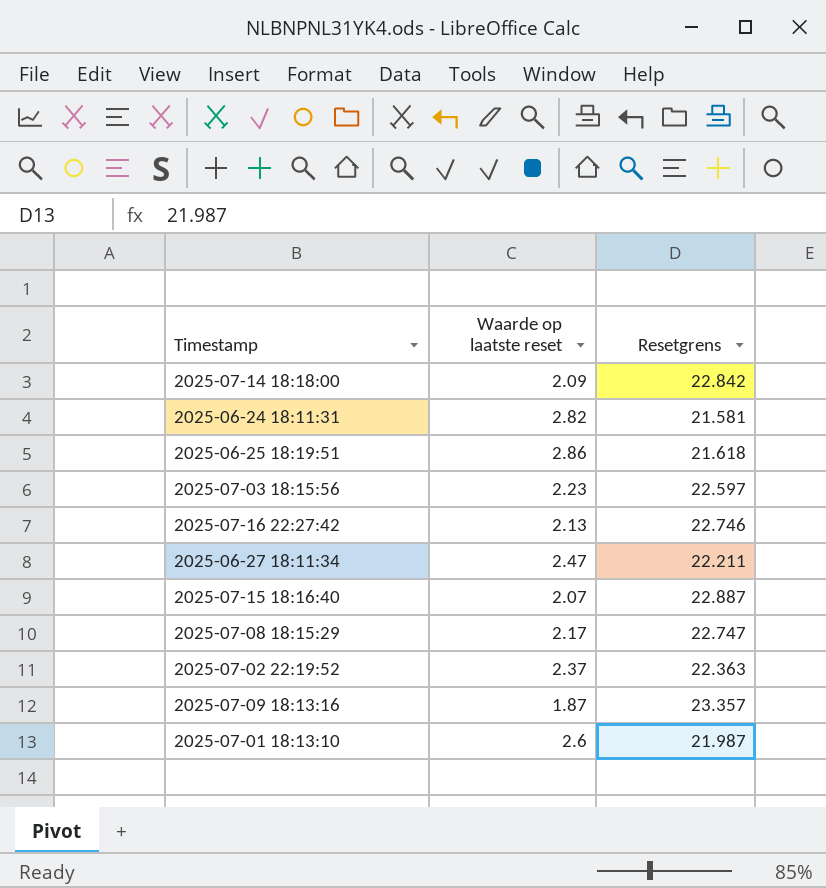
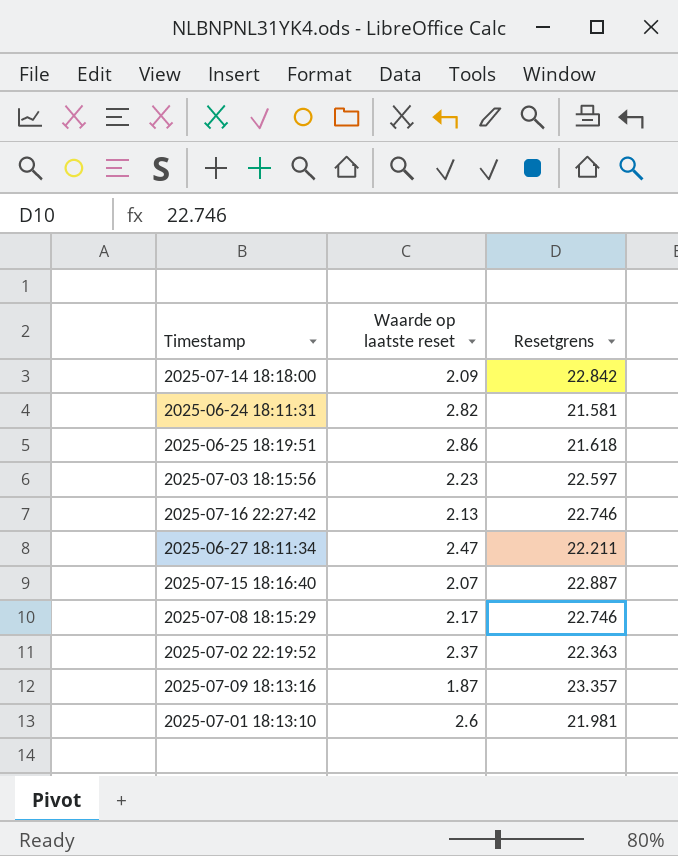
2025-07-08 18:15:29 | Resetgrens: 22.747 -> 22.746
2025-07-01 18:13:10 | Resetgrens: 21.987 -> 21.981

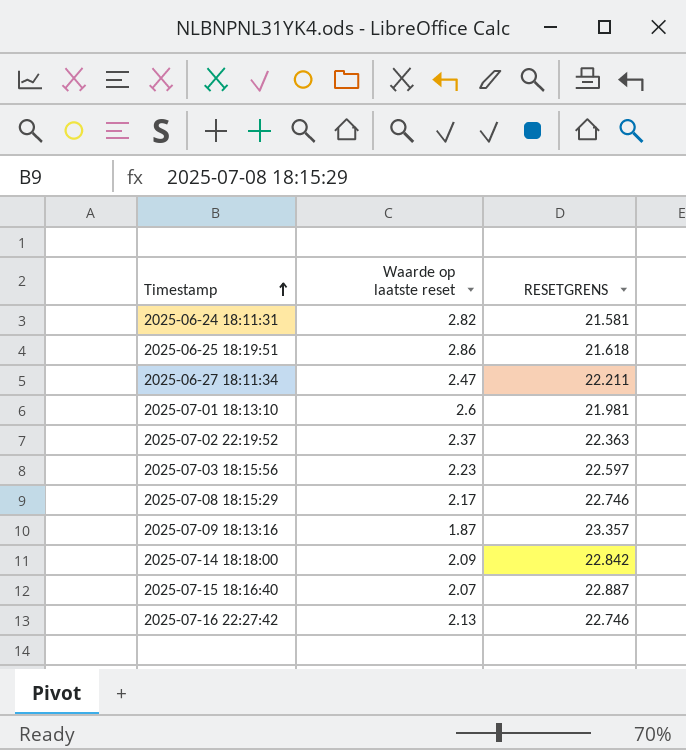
row order: none -> Timestamp ascending
column name: Resetgrens -> RESETGRENS

